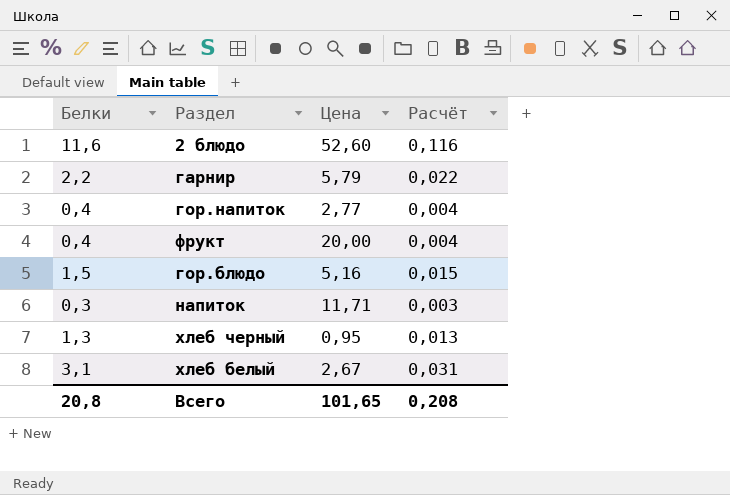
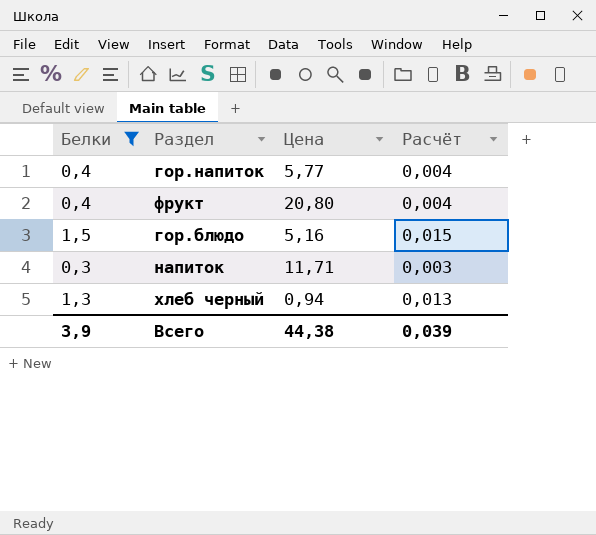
filter: none -> Белки <= 1,5
гор.напиток | Цена: 2,77 -> 5,77
фрукт | Цена: 20,00 -> 20,80
хлеб черный | Цена: 0,95 -> 0,94
Всего | Белки: 20,8 -> 3,9
Всего | Цена: 101,65 -> 44,38
Всего | Расчёт: 0,208 -> 0,039

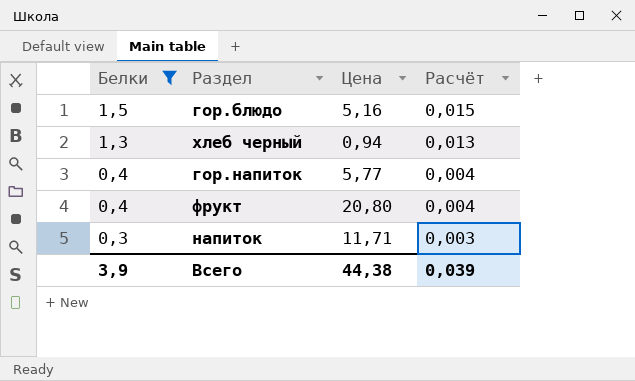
row order: none -> Белки descending

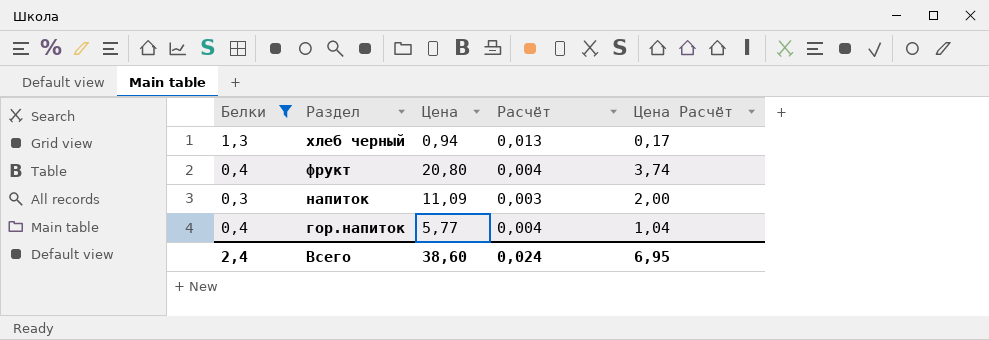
row order: Белки descending -> Раздел descending
column Цена Расчёт | formula: none -> [Цена] * 0,18
row гор.блюдо: 1,5 | 5,16 | 0,015 -> none
напиток | Цена: 11,71 -> 11,09
Всего | Белки: 3,9 -> 2,4
Всего | Цена: 44,38 -> 38,60
Всего | Расчёт: 0,039 -> 0,024

